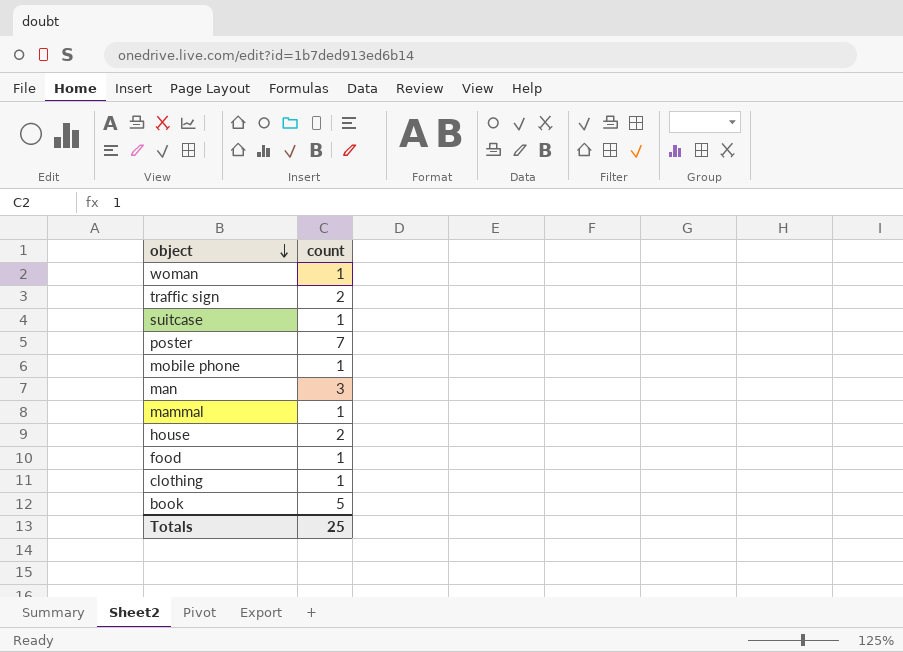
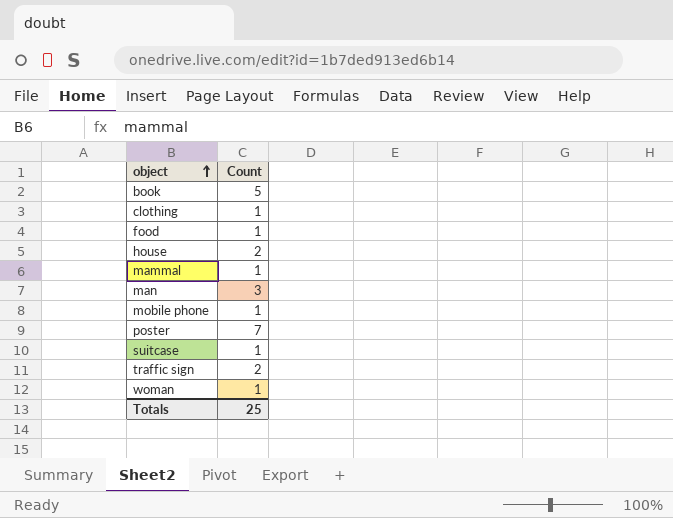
row order: object descending -> object ascending
column name: count -> Count

